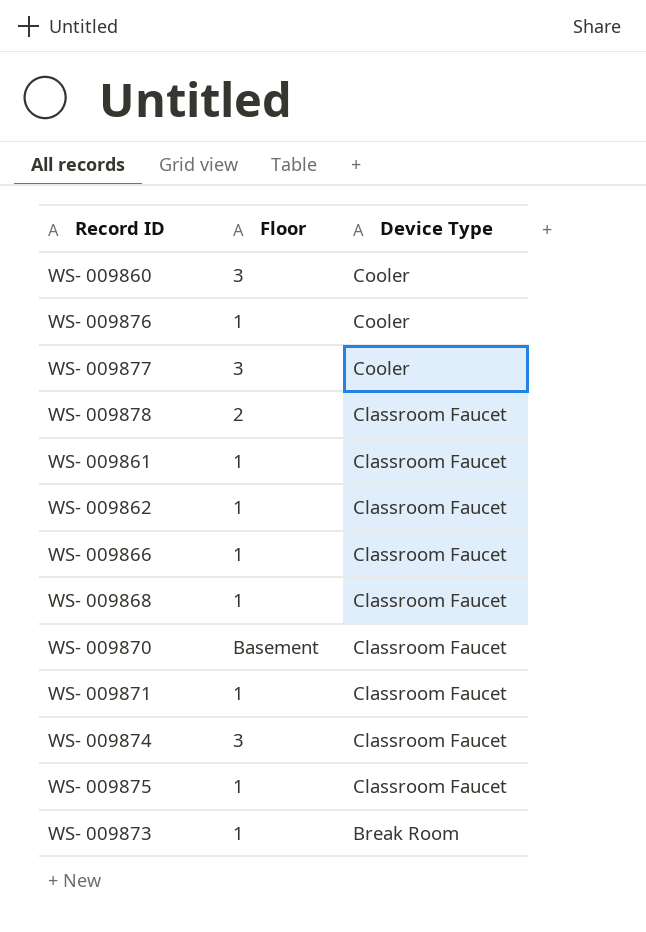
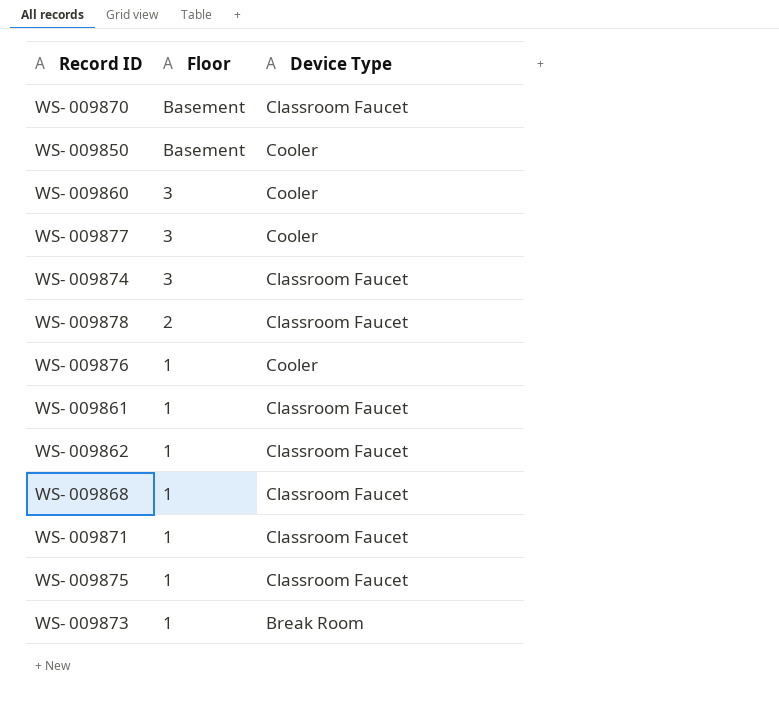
row order: Device Type descending -> Floor descending
row WS- 009866: 1 | Classroom Faucet -> none
row WS- 009850: none -> Basement | Cooler

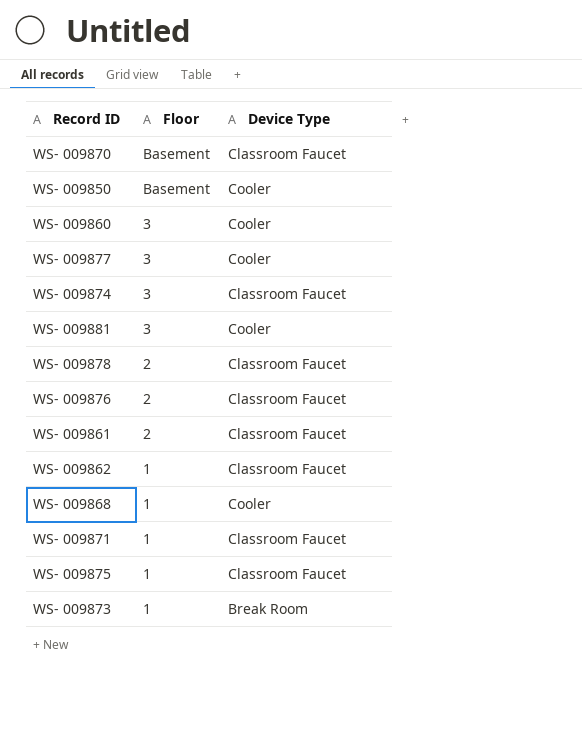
row WS- 009881: none -> 3 | Cooler
WS- 009876 | Floor: 1 -> 2
WS- 009876 | Device Type: Cooler -> Classroom Faucet
WS- 009861 | Floor: 1 -> 2
WS- 009868 | Device Type: Classroom Faucet -> Cooler

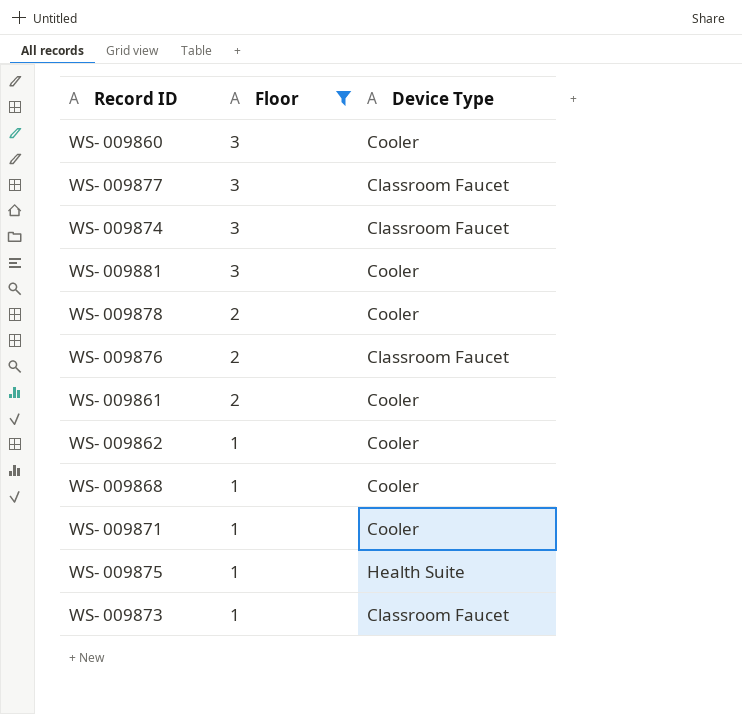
filter: none -> Floor != Basement
WS- 009877 | Device Type: Cooler -> Classroom Faucet
WS- 009878 | Device Type: Classroom Faucet -> Cooler
WS- 009861 | Device Type: Classroom Faucet -> Cooler
WS- 009862 | Device Type: Classroom Faucet -> Cooler
WS- 009871 | Device Type: Classroom Faucet -> Cooler
WS- 009875 | Device Type: Classroom Faucet -> Health Suite
WS- 009873 | Device Type: Break Room -> Classroom Faucet

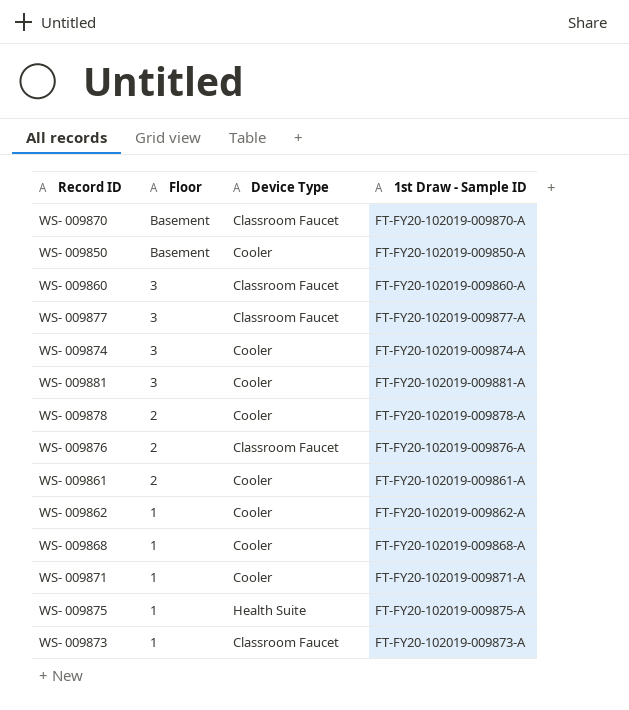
filter: Floor != Basement -> none
column 1st Draw - Sample ID | position: none -> 4
WS- 009860 | Device Type: Cooler -> Classroom Faucet
WS- 009874 | Device Type: Classroom Faucet -> Cooler

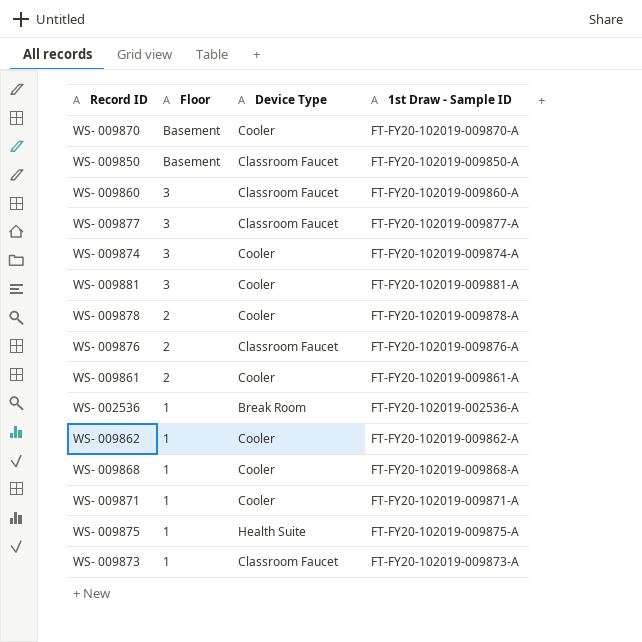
WS- 009870 | Device Type: Classroom Faucet -> Cooler
WS- 009850 | Device Type: Cooler -> Classroom Faucet
row WS- 002536: none -> 1 | Break Room | FT-FY20-102019-002536-A

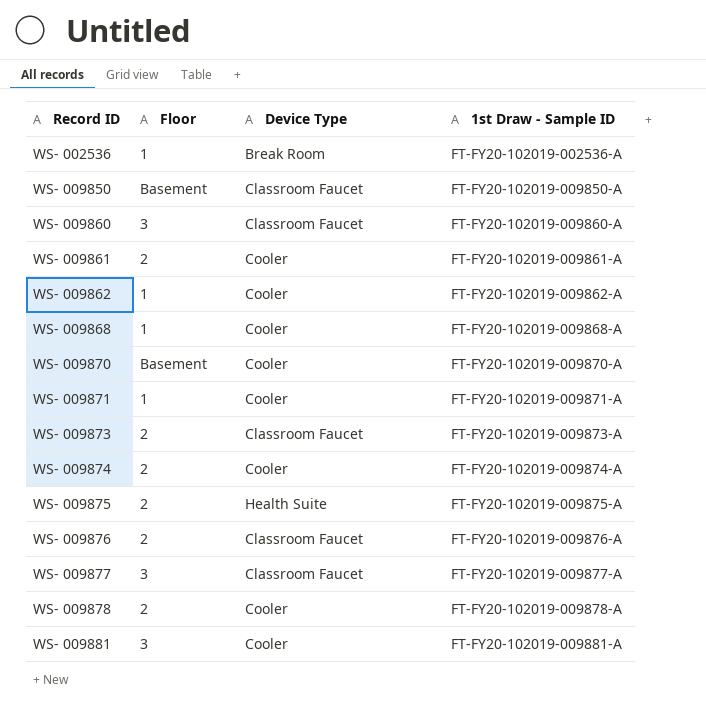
row order: Floor descending -> Record ID ascending
WS- 009873 | Floor: 1 -> 2
WS- 009874 | Floor: 3 -> 2
WS- 009875 | Floor: 1 -> 2

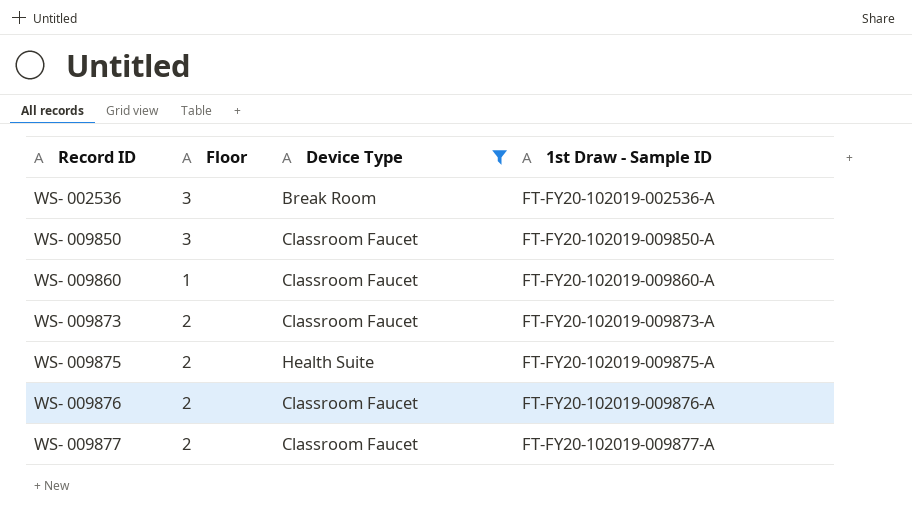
filter: none -> Device Type != Cooler
WS- 002536 | Floor: 1 -> 3
WS- 009850 | Floor: Basement -> 3
WS- 009860 | Floor: 3 -> 1
WS- 009877 | Floor: 3 -> 2

